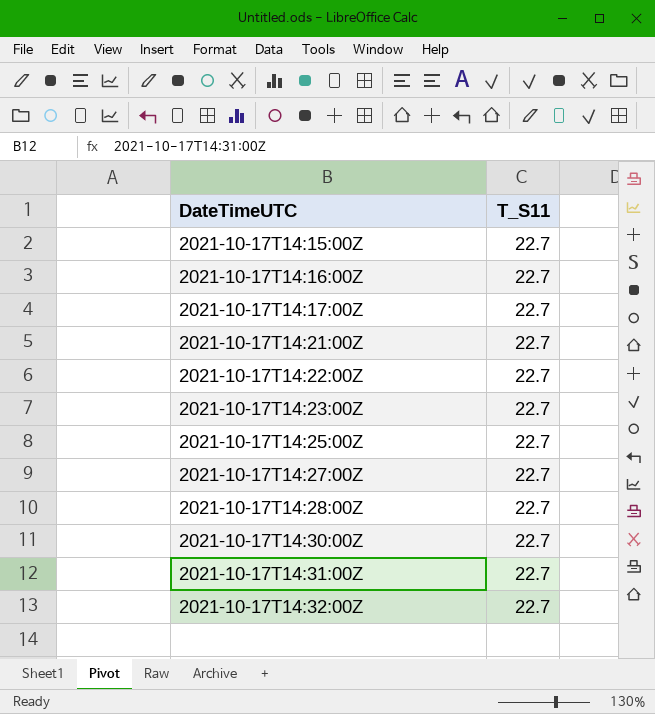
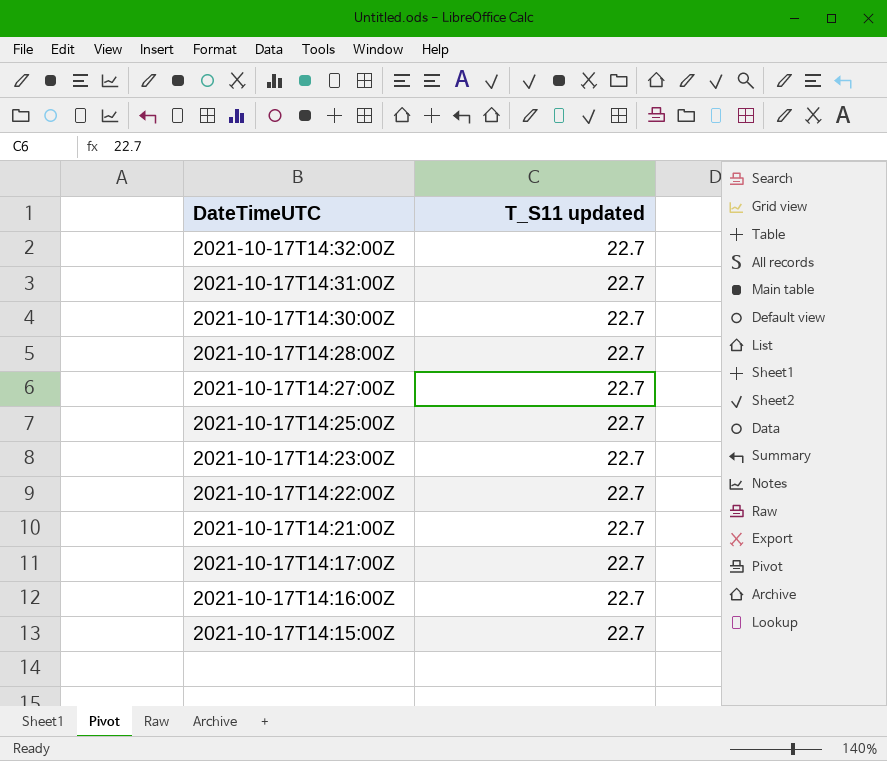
row order: DateTimeUTC ascending -> DateTimeUTC descending
column name: T_S11 -> T_S11 updated

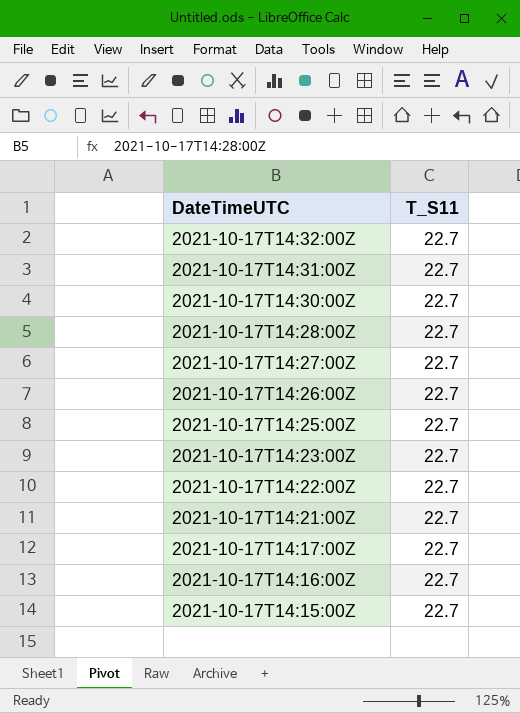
column name: T_S11 updated -> T_S11
row 2021-10-17T14:26:00Z: none -> 22.7

